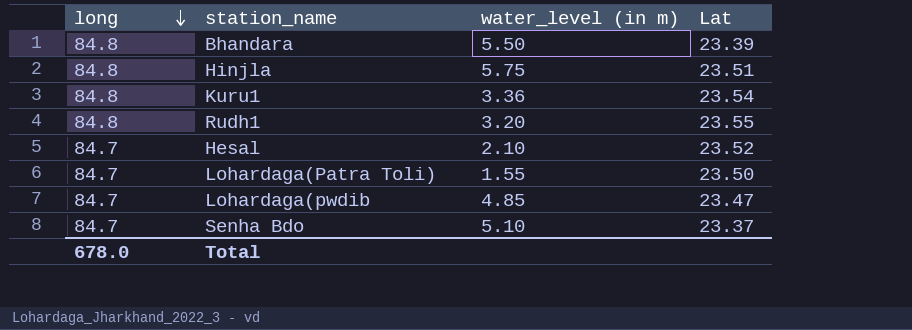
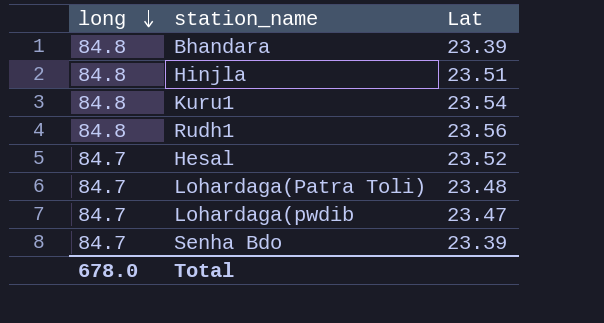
column water_level (in m) | position: 3 -> none
Rudh1 | Lat: 23.55 -> 23.56
Lohardaga(Patra Toli) | Lat: 23.50 -> 23.48
Senha Bdo | Lat: 23.37 -> 23.39

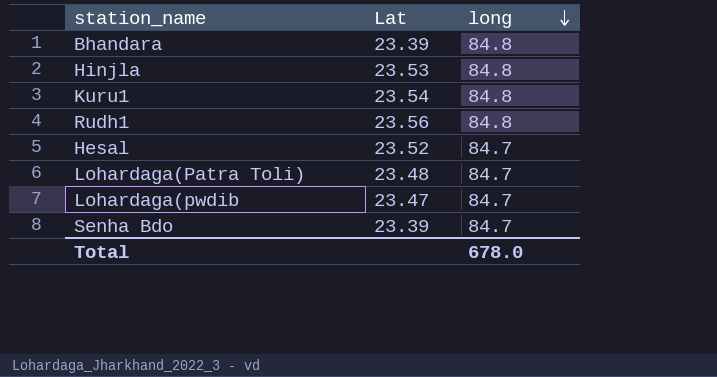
column long | position: 1 -> 3
Hinjla | Lat: 23.51 -> 23.53

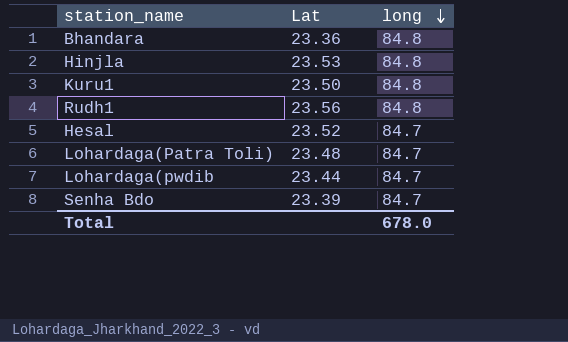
Bhandara | Lat: 23.39 -> 23.36
Kuru1 | Lat: 23.54 -> 23.50
Lohardaga(pwdib | Lat: 23.47 -> 23.44

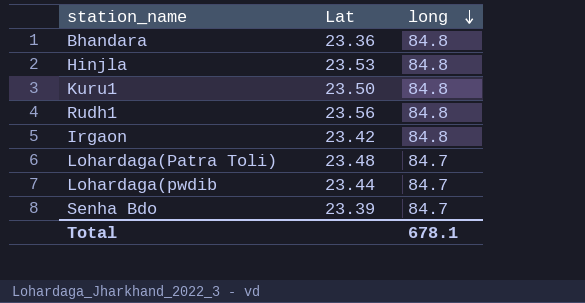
row Hesal: 23.52 | 84.7 -> none
row Irgaon: none -> 23.42 | 84.8
Total | long: 678.0 -> 678.1

